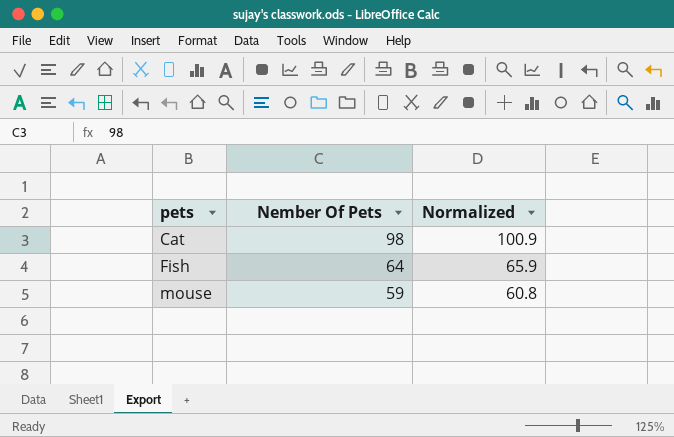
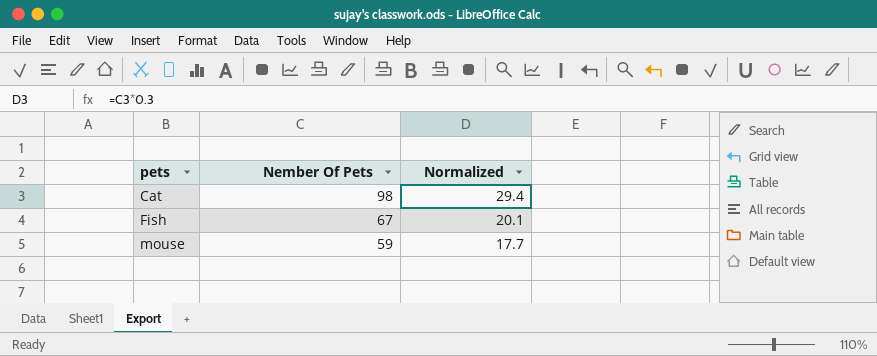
column Normalized | formula: [Nember Of Pets] * 1.03 -> [Nember Of Pets] * 0.3
Fish | Nember Of Pets: 64 -> 67

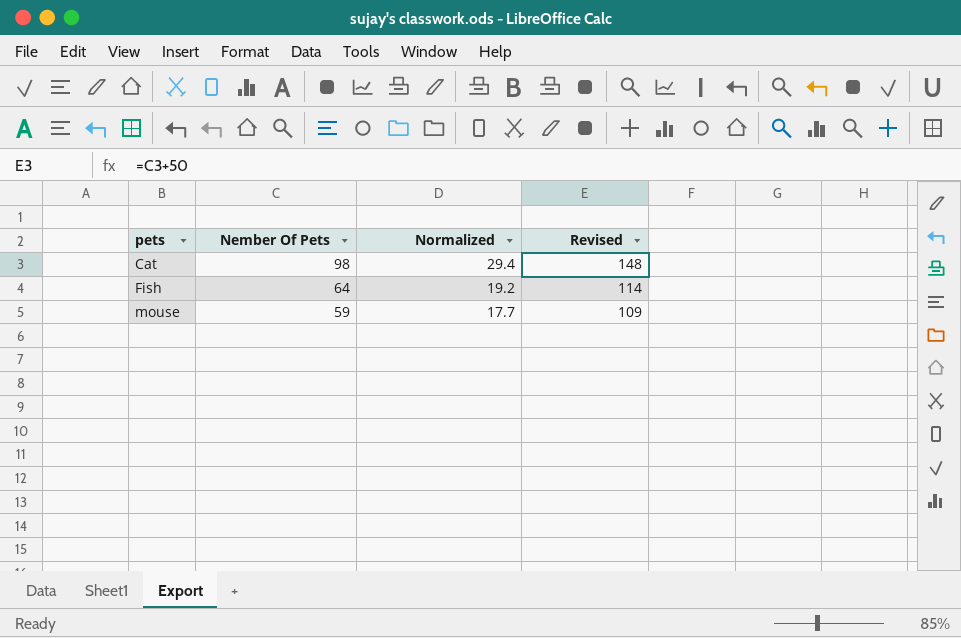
column Revised | formula: none -> [Nember Of Pets] + 50
Fish | Nember Of Pets: 67 -> 64
Fish | Normalized: 20.1 -> 19.2

